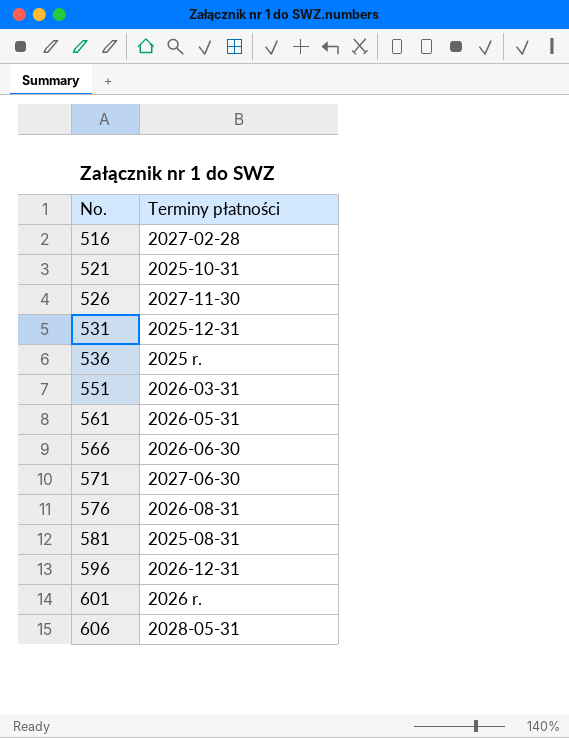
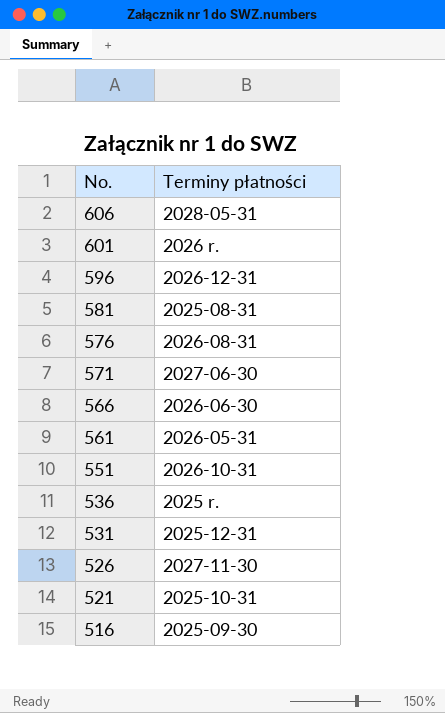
row order: No. ascending -> No. descending
551 | Terminy płatności: 2026-03-31 -> 2026-10-31
516 | Terminy płatności: 2027-02-28 -> 2025-09-30

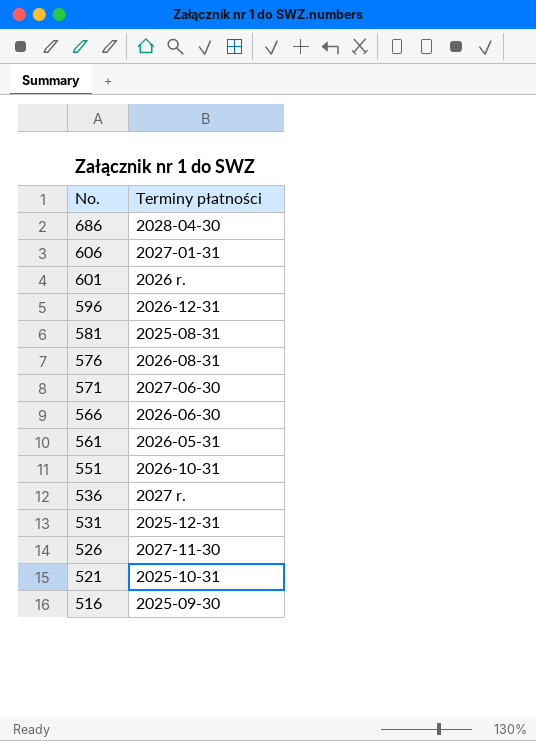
row 686: none -> 2028-04-30
606 | Terminy płatności: 2028-05-31 -> 2027-01-31
536 | Terminy płatności: 2025 r. -> 2027 r.

